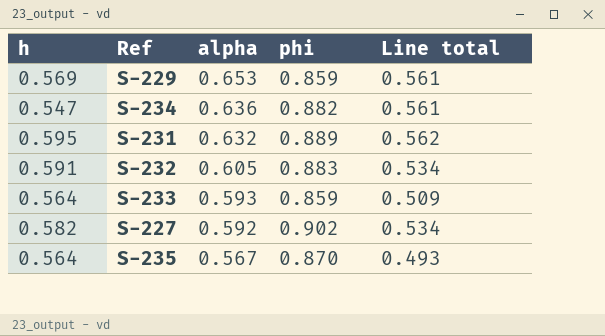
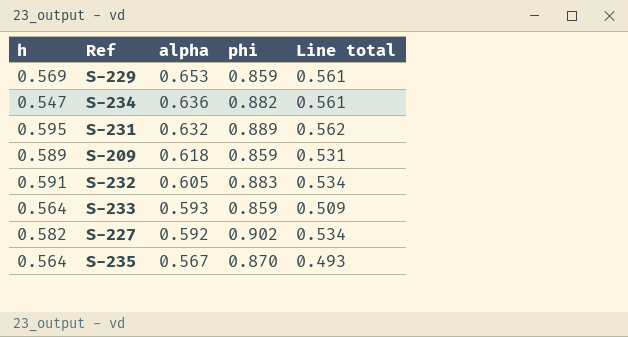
row S-209: none -> 0.589 | 0.618 | 0.859 | 0.531

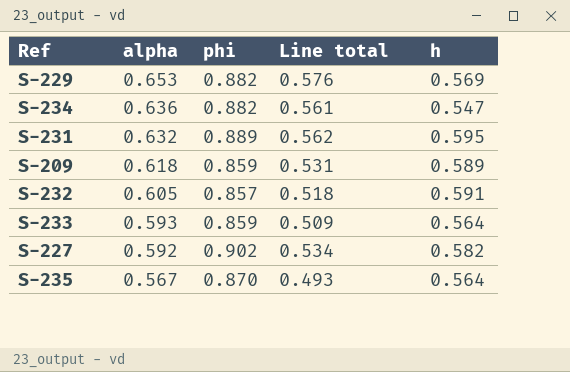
column h | position: 1 -> 5
S-229 | phi: 0.859 -> 0.882
S-229 | Line total: 0.561 -> 0.576
S-232 | phi: 0.883 -> 0.857
S-232 | Line total: 0.534 -> 0.518

